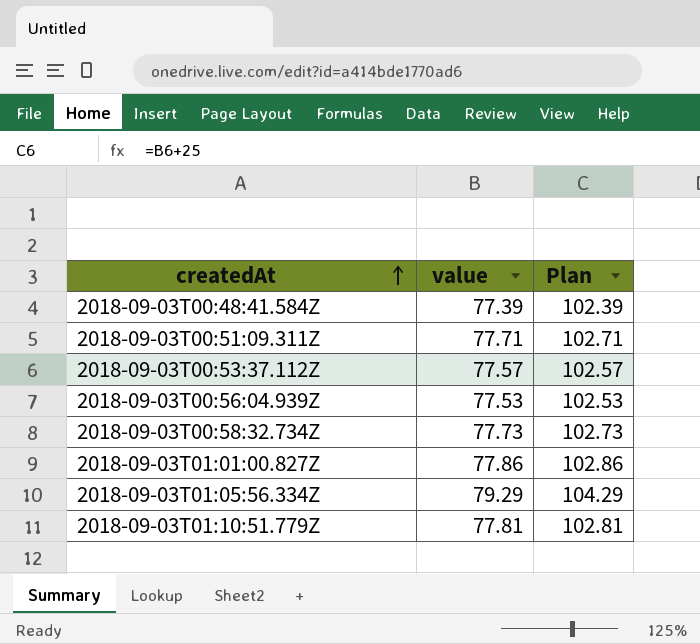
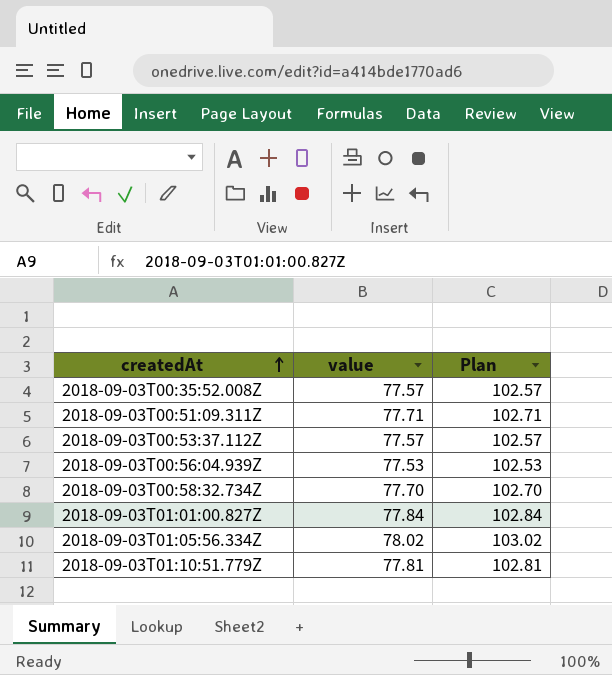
row 2018-09-03T00:48:41.584Z: 77.39 | 102.39 -> none
row 2018-09-03T00:35:52.008Z: none -> 77.57 | 102.57
2018-09-03T00:58:32.734Z | value: 77.73 -> 77.70
2018-09-03T00:58:32.734Z | Plan: 102.73 -> 102.70
2018-09-03T01:01:00.827Z | value: 77.86 -> 77.84
2018-09-03T01:01:00.827Z | Plan: 102.86 -> 102.84
2018-09-03T01:05:56.334Z | value: 79.29 -> 78.02
2018-09-03T01:05:56.334Z | Plan: 104.29 -> 103.02

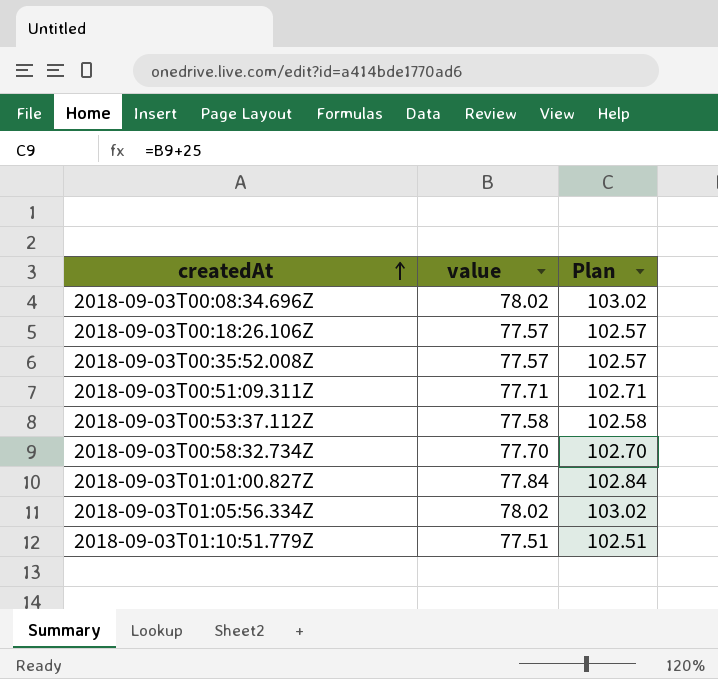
row 2018-09-03T00:56:04.939Z: 77.53 | 102.53 -> none
row 2018-09-03T00:08:34.696Z: none -> 78.02 | 103.02
row 2018-09-03T00:18:26.106Z: none -> 77.57 | 102.57
2018-09-03T00:53:37.112Z | value: 77.57 -> 77.58
2018-09-03T00:53:37.112Z | Plan: 102.57 -> 102.58
2018-09-03T01:10:51.779Z | value: 77.81 -> 77.51
2018-09-03T01:10:51.779Z | Plan: 102.81 -> 102.51

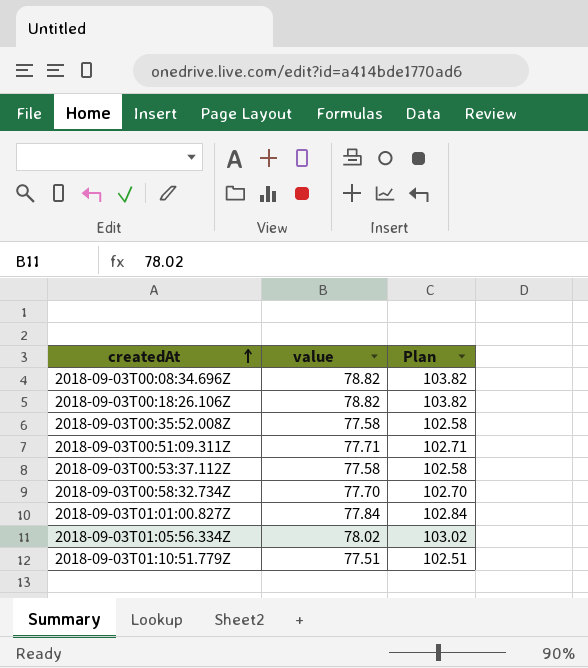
2018-09-03T00:08:34.696Z | value: 78.02 -> 78.82
2018-09-03T00:08:34.696Z | Plan: 103.02 -> 103.82
2018-09-03T00:18:26.106Z | value: 77.57 -> 78.82
2018-09-03T00:18:26.106Z | Plan: 102.57 -> 103.82
2018-09-03T00:35:52.008Z | value: 77.57 -> 77.58
2018-09-03T00:35:52.008Z | Plan: 102.57 -> 102.58

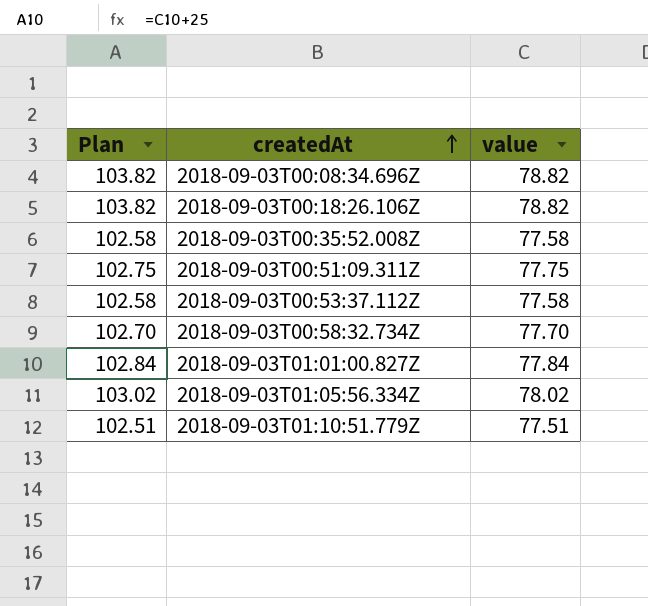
column Plan | position: 3 -> 1
2018-09-03T00:51:09.311Z | Plan: 102.71 -> 102.75
2018-09-03T00:51:09.311Z | value: 77.71 -> 77.75

